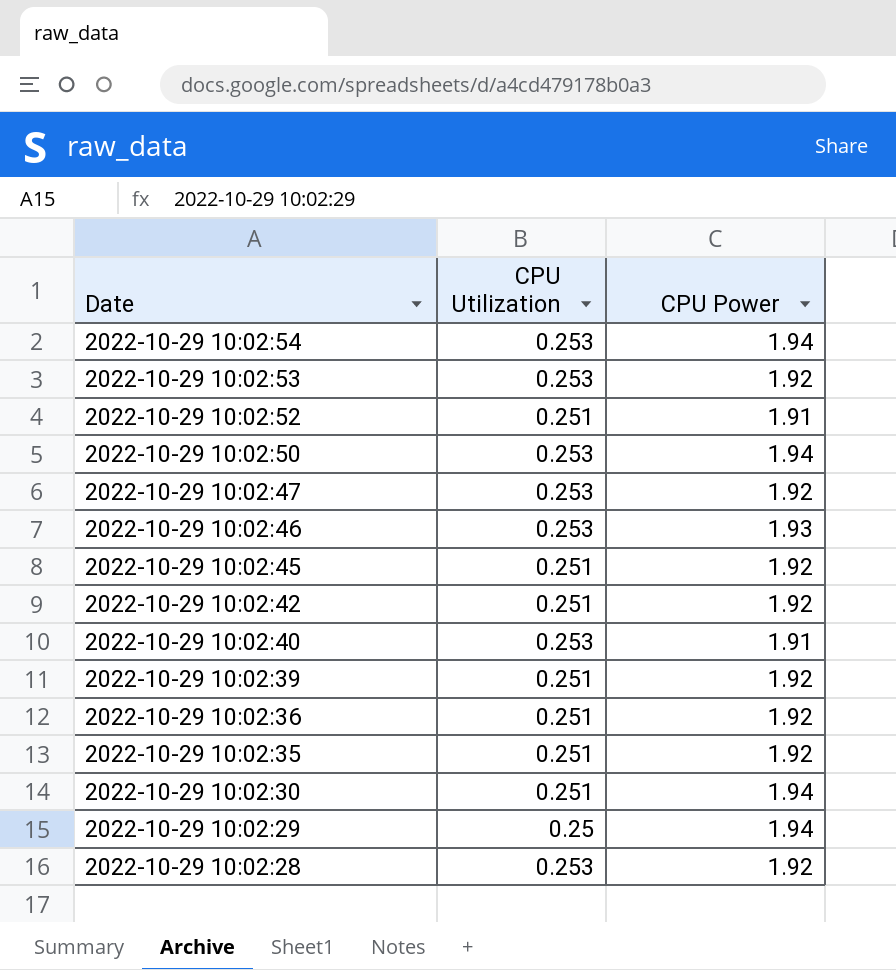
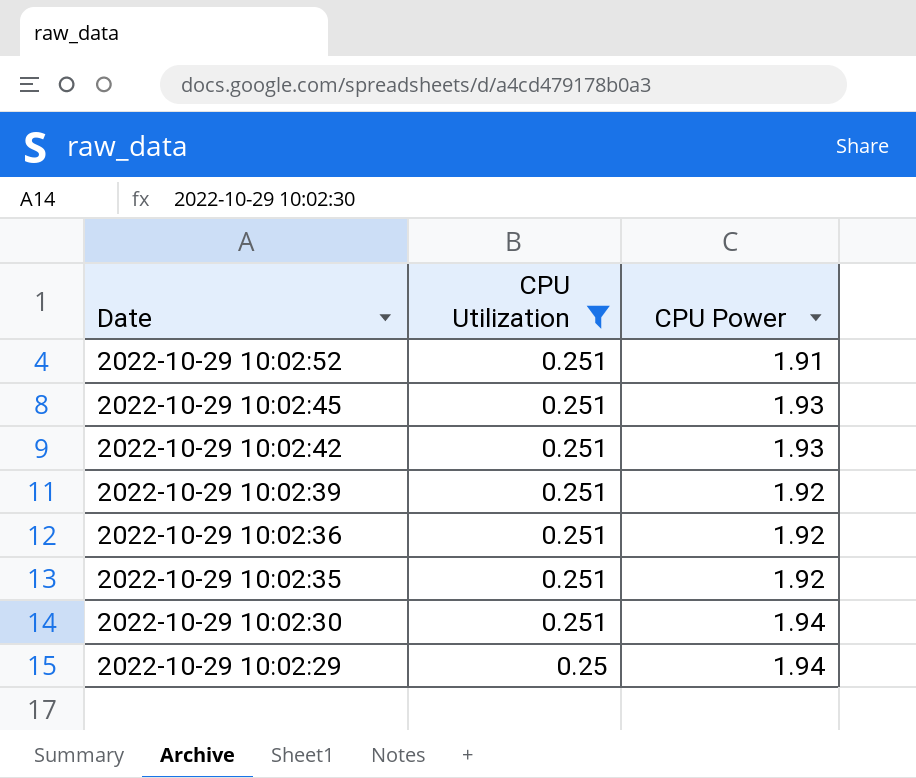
filter: none -> CPU Utilization != 0.253
2022-10-29 10:02:45 | CPU Power: 1.92 -> 1.93
2022-10-29 10:02:42 | CPU Power: 1.92 -> 1.93

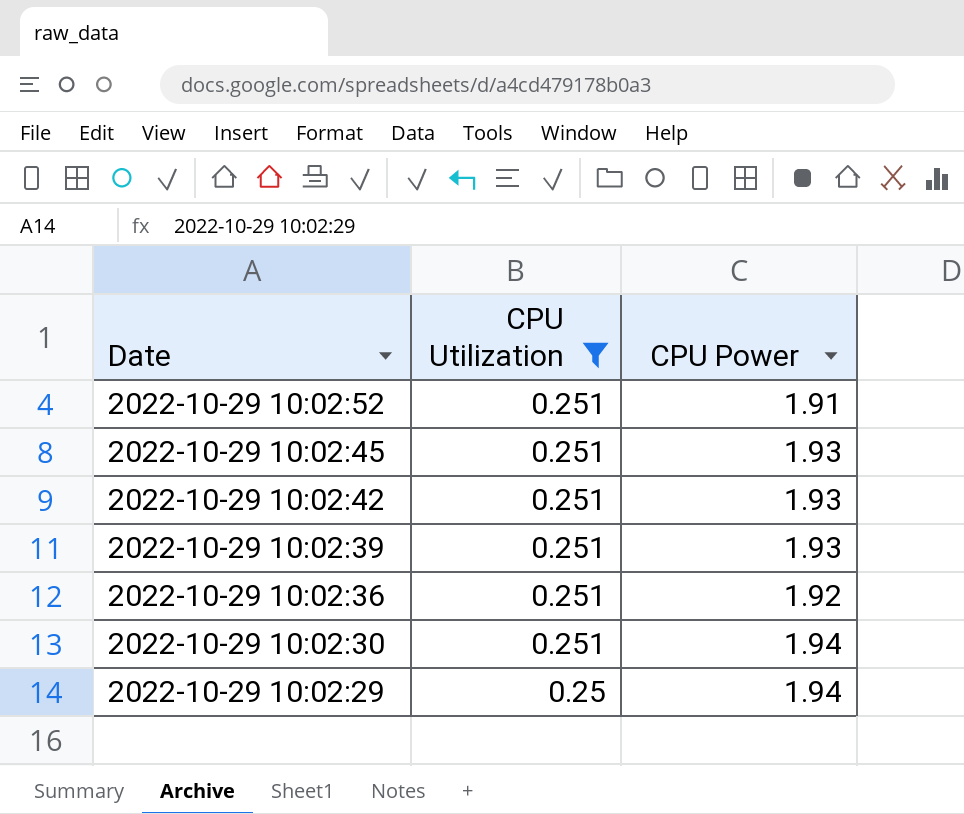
row 2022-10-29 10:02:35: 0.251 | 1.92 -> none
2022-10-29 10:02:39 | CPU Power: 1.92 -> 1.93

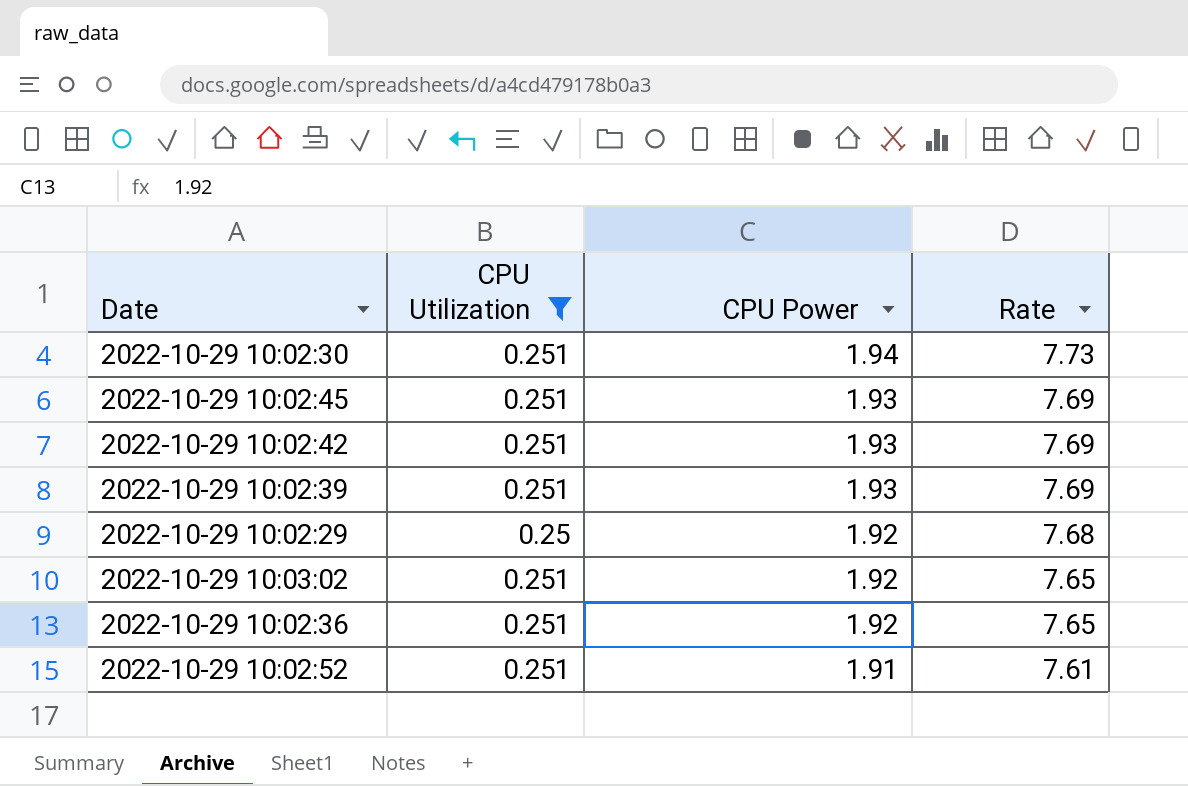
row order: Date descending -> CPU Power descending
column Rate | formula: none -> [CPU Power] / [CPU Utilization]
2022-10-29 10:02:29 | CPU Power: 1.94 -> 1.92
row 2022-10-29 10:03:02: none -> 0.251 | 1.92 | 7.65

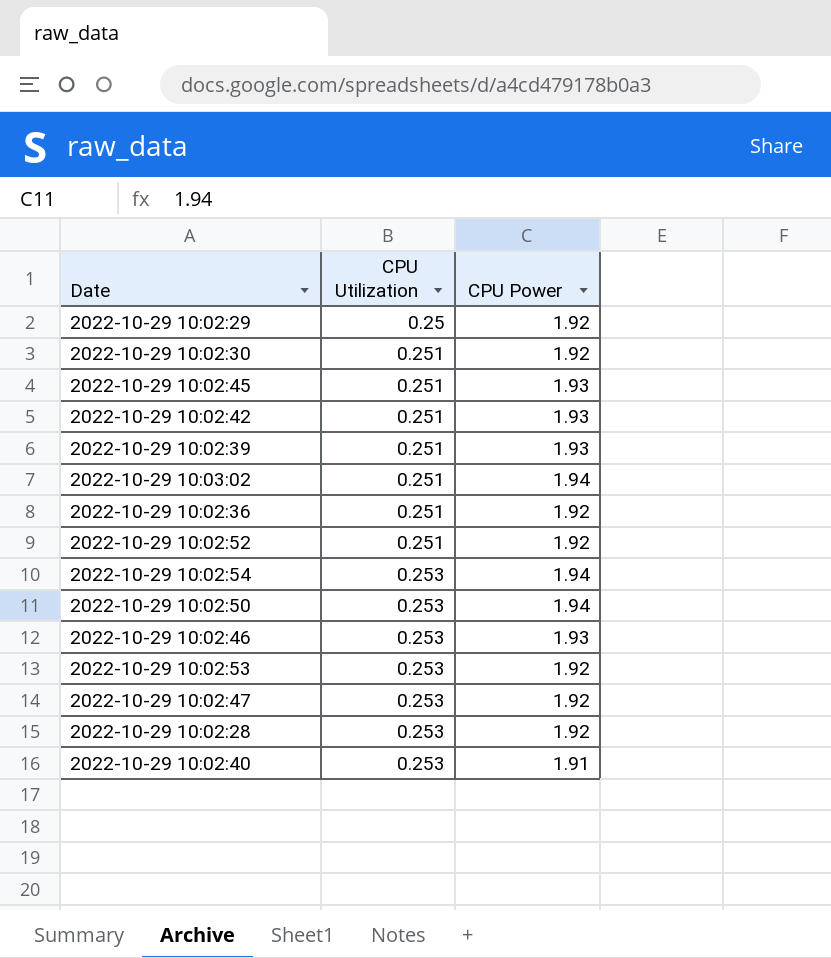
filter: CPU Utilization != 0.253 -> none
row order: CPU Power descending -> CPU Utilization ascending
column Rate | formula: [CPU Power] / [CPU Utilization] -> none
2022-10-29 10:02:30 | CPU Power: 1.94 -> 1.92
2022-10-29 10:03:02 | CPU Power: 1.92 -> 1.94
2022-10-29 10:02:52 | CPU Power: 1.91 -> 1.92

